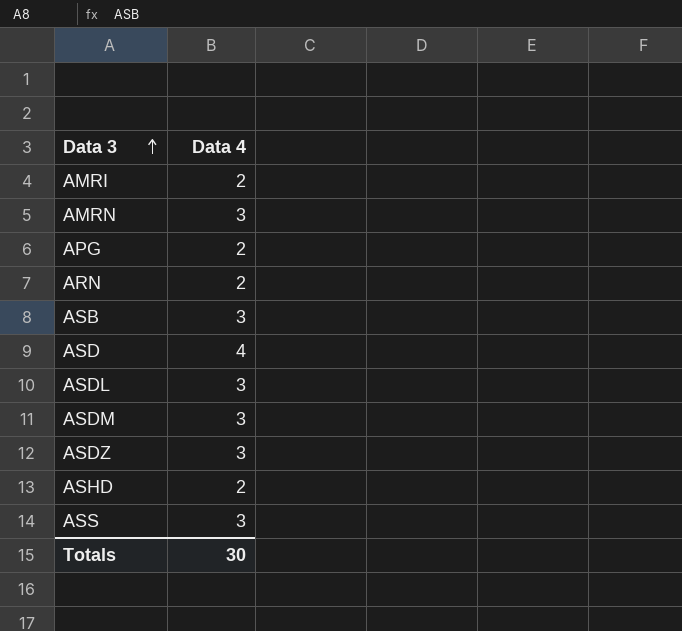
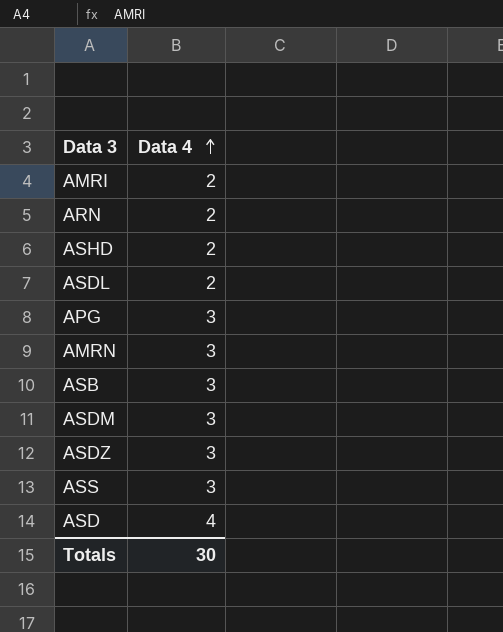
row order: Data 3 ascending -> Data 4 ascending
ASDL | Data 4: 3 -> 2
APG | Data 4: 2 -> 3

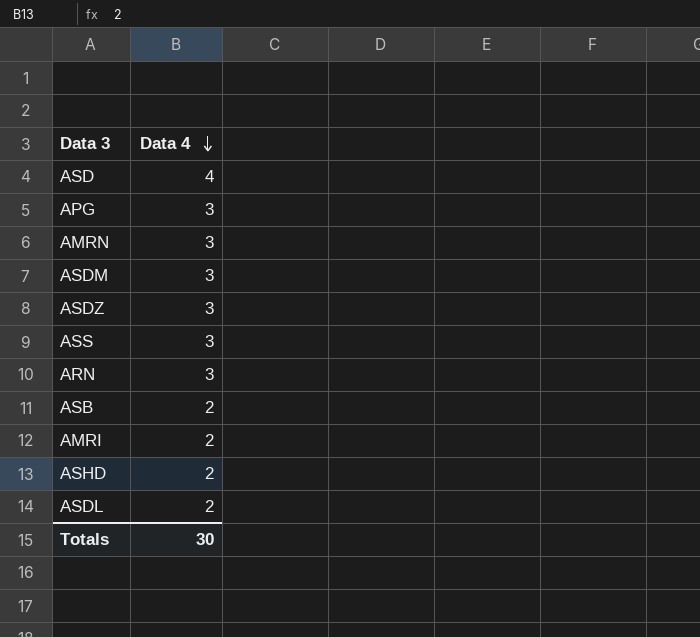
row order: Data 4 ascending -> Data 4 descending
ARN | Data 4: 2 -> 3
ASB | Data 4: 3 -> 2

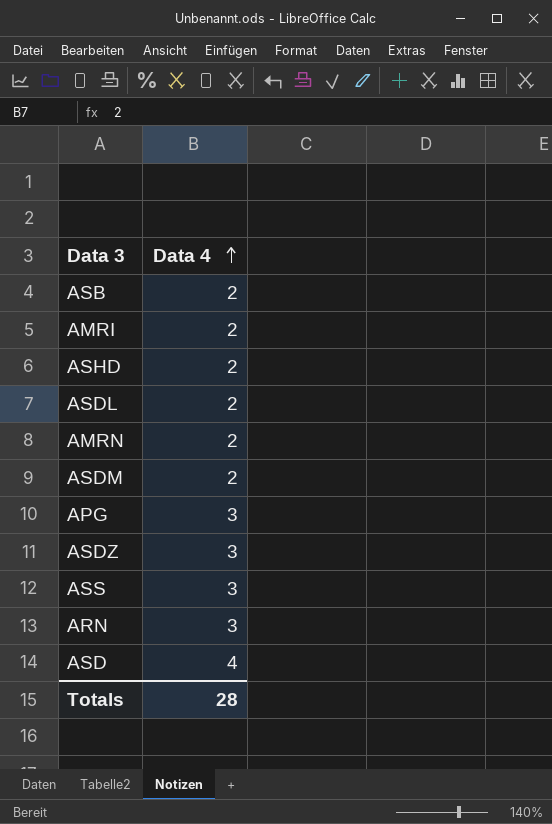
row order: Data 4 descending -> Data 4 ascending
AMRN | Data 4: 3 -> 2
ASDM | Data 4: 3 -> 2
Totals | Data 4: 30 -> 28

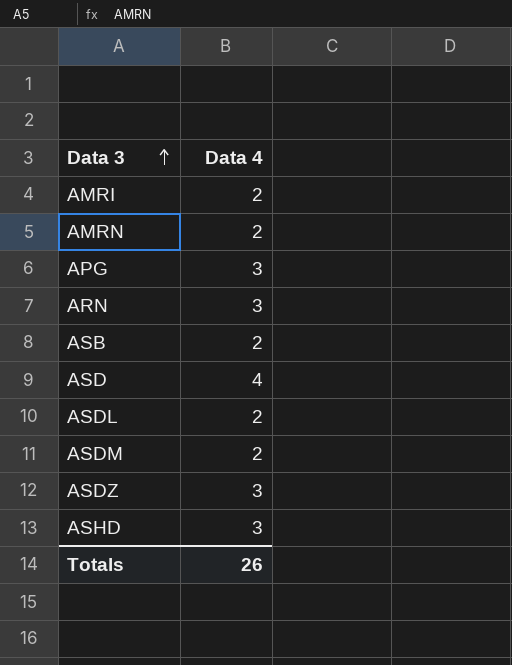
row order: Data 4 ascending -> Data 3 ascending
row ASS: 3 -> none
ASHD | Data 4: 2 -> 3
Totals | Data 4: 28 -> 26

